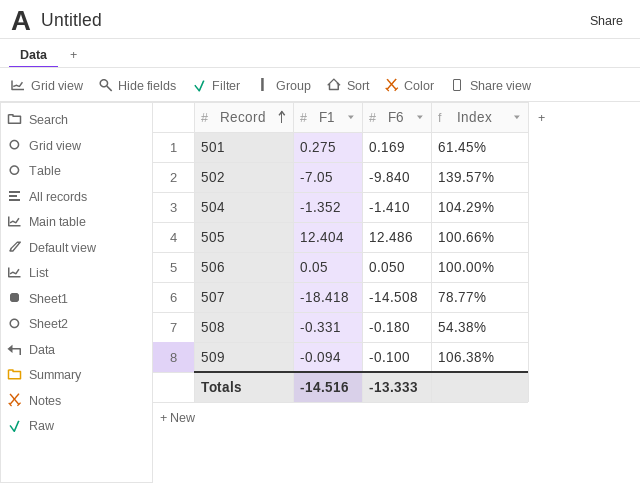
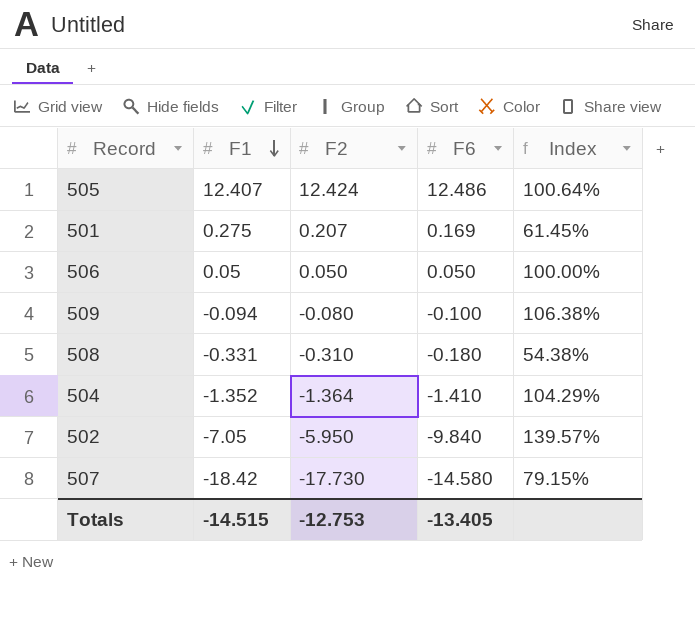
row order: Record ascending -> F1 descending
column F2 | position: none -> 3
505 | F1: 12.404 -> 12.407
505 | Index: 100.66% -> 100.64%
507 | F1: -18.418 -> -18.42
507 | F6: -14.508 -> -14.580
507 | Index: 78.77% -> 79.15%
Totals | F1: -14.516 -> -14.515
Totals | F6: -13.333 -> -13.405

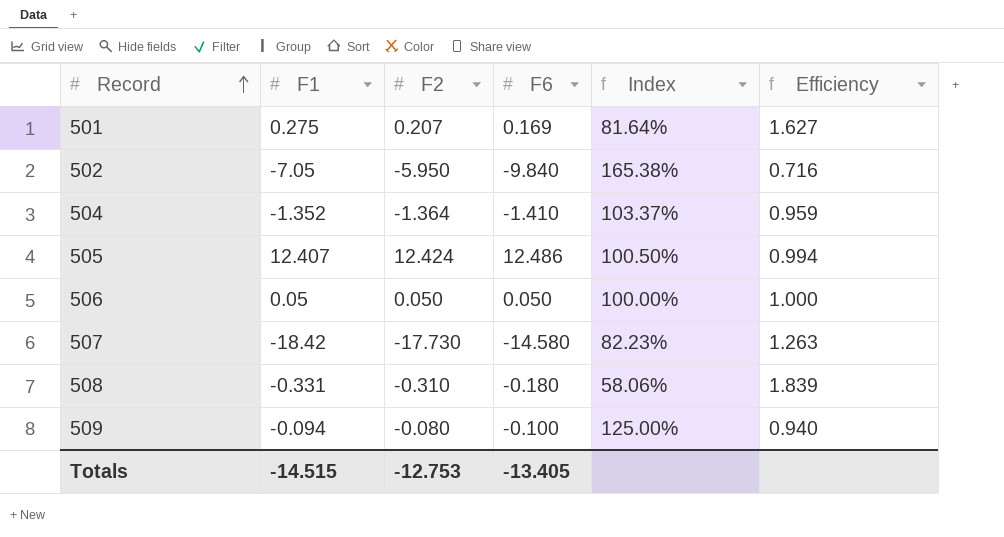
row order: F1 descending -> Record ascending
column Index | formula: [F6] / [F1] -> [F6] / [F2]
column Efficiency | formula: none -> [F1] / [F6]

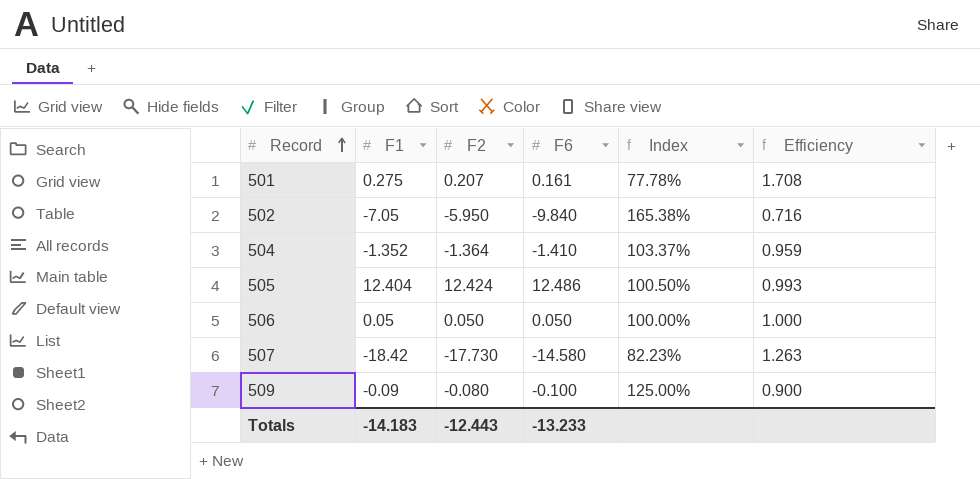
row 508: -0.331 | -0.310 | -0.180 | 58.06% | 1.839 -> none
501 | F6: 0.169 -> 0.161
501 | Index: 81.64% -> 77.78%
501 | Efficiency: 1.627 -> 1.708
505 | F1: 12.407 -> 12.404
505 | Efficiency: 0.994 -> 0.993
509 | F1: -0.094 -> -0.09
509 | Efficiency: 0.940 -> 0.900
Totals | F1: -14.515 -> -14.183
Totals | F2: -12.753 -> -12.443
Totals | F6: -13.405 -> -13.233

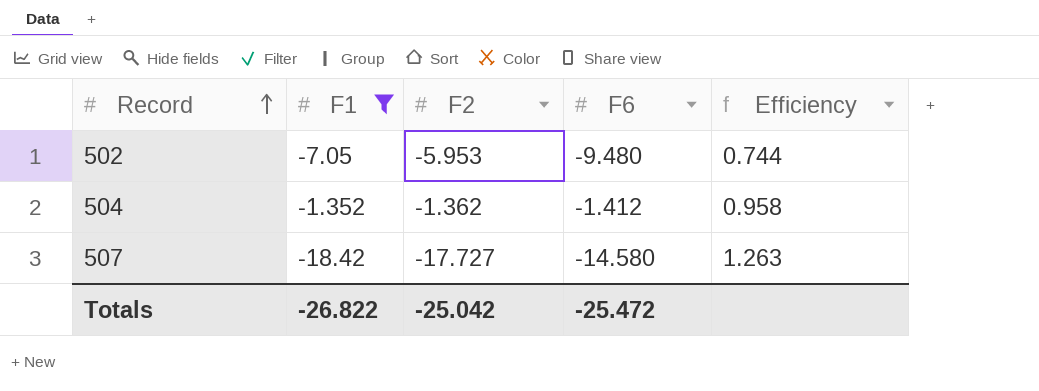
filter: none -> F1 <= -1.352
column Index | formula: [F6] / [F2] -> none
502 | F2: -5.950 -> -5.953
502 | F6: -9.840 -> -9.480
502 | Efficiency: 0.716 -> 0.744
504 | F2: -1.364 -> -1.362
504 | F6: -1.410 -> -1.412
504 | Efficiency: 0.959 -> 0.958
507 | F2: -17.730 -> -17.727
Totals | F1: -14.183 -> -26.822
Totals | F2: -12.443 -> -25.042
Totals | F6: -13.233 -> -25.472

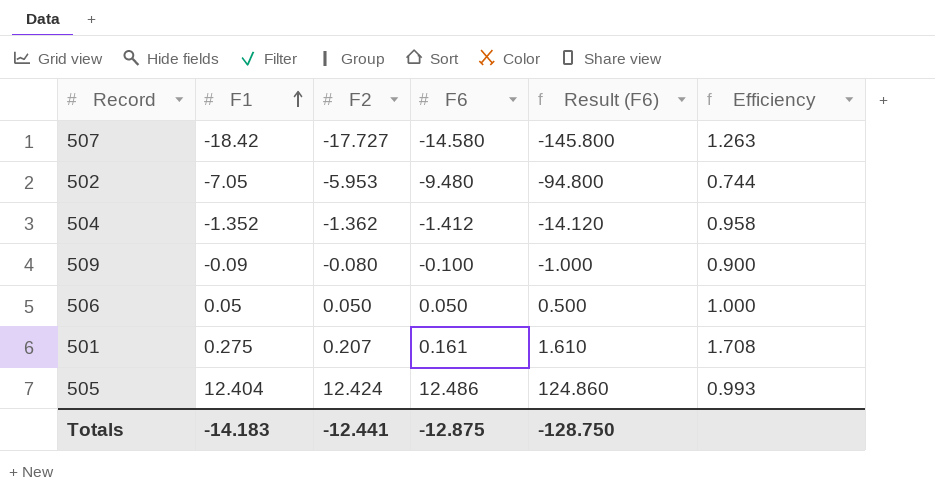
filter: F1 <= -1.352 -> none
row order: Record ascending -> F1 ascending
column Result (F6) | formula: none -> [F6] * 10
Totals | F1: -26.822 -> -14.183
Totals | F2: -25.042 -> -12.441
Totals | F6: -25.472 -> -12.875

